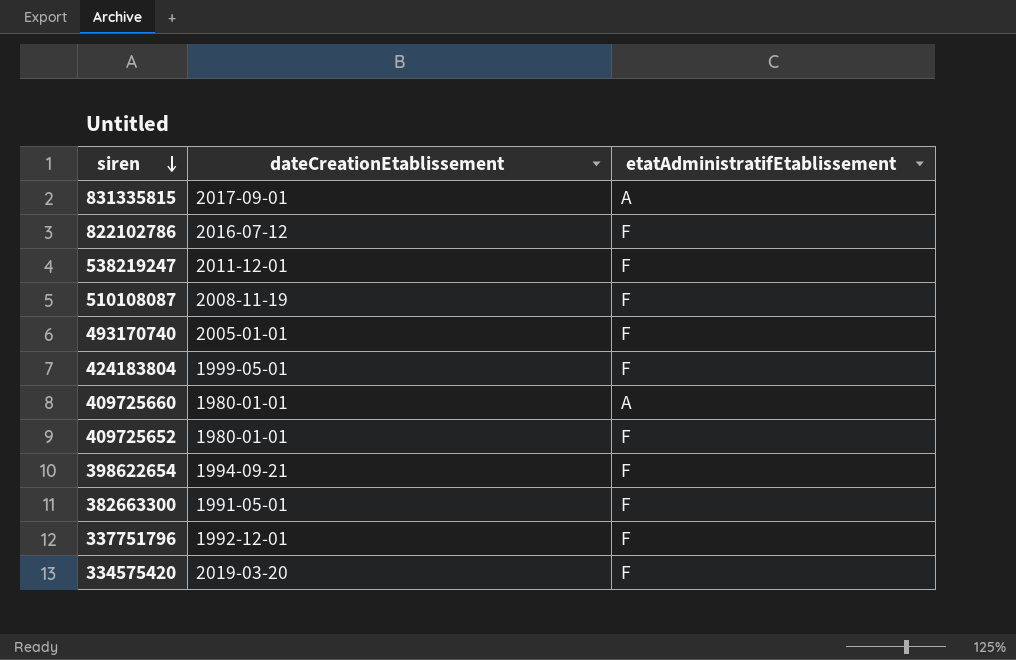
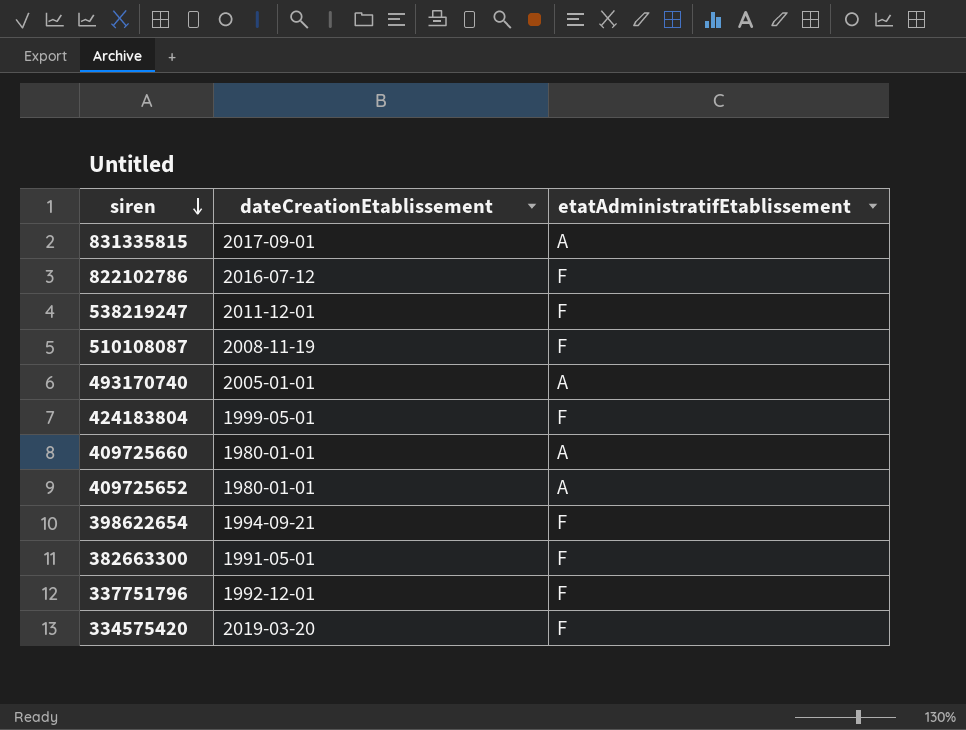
493170740 | etatAdministratifEtablissement: F -> A
409725652 | etatAdministratifEtablissement: F -> A

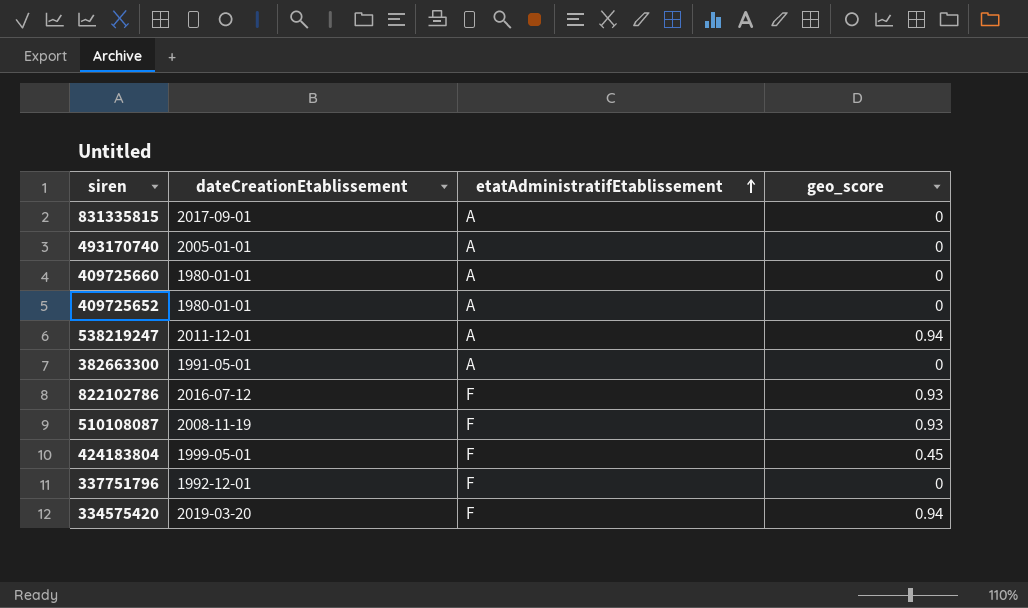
row order: siren descending -> etatAdministratifEtablissement ascending
column geo_score | position: none -> 4
row 398622654: 1994-09-21 | F -> none
538219247 | etatAdministratifEtablissement: F -> A
382663300 | etatAdministratifEtablissement: F -> A

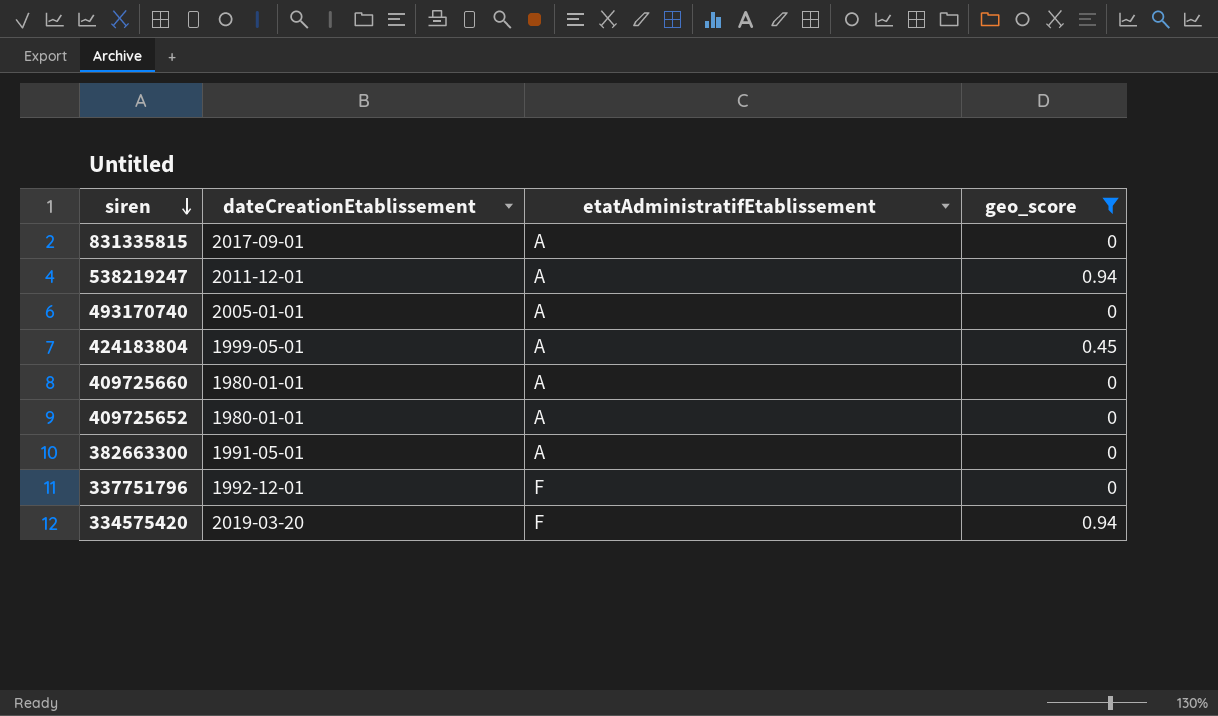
filter: none -> geo_score != 0.93
row order: etatAdministratifEtablissement ascending -> siren descending
424183804 | etatAdministratifEtablissement: F -> A

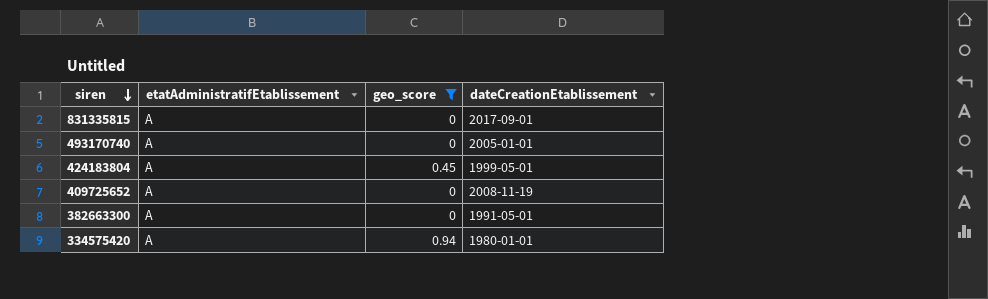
column dateCreationEtablissement | position: 2 -> 4
row 538219247: 2011-12-01 | A | 0.94 -> none
row 409725660: 1980-01-01 | A | 0 -> none
row 337751796: 1992-12-01 | F | 0 -> none
409725652 | dateCreationEtablissement: 1980-01-01 -> 2008-11-19
334575420 | etatAdministratifEtablissement: F -> A
334575420 | dateCreationEtablissement: 2019-03-20 -> 1980-01-01

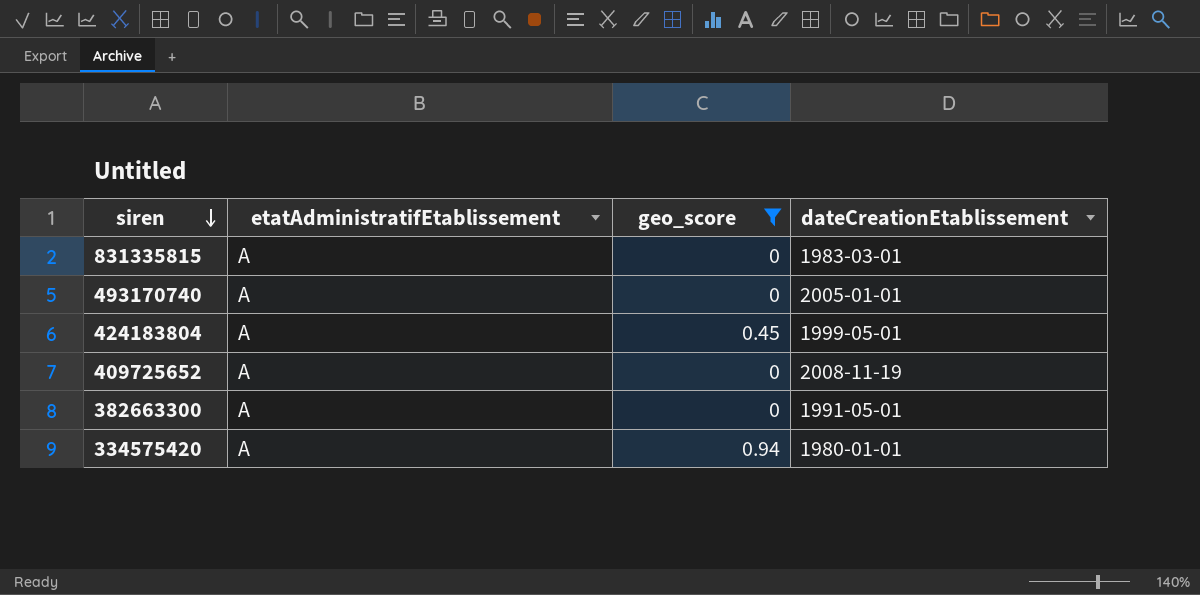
831335815 | dateCreationEtablissement: 2017-09-01 -> 1983-03-01

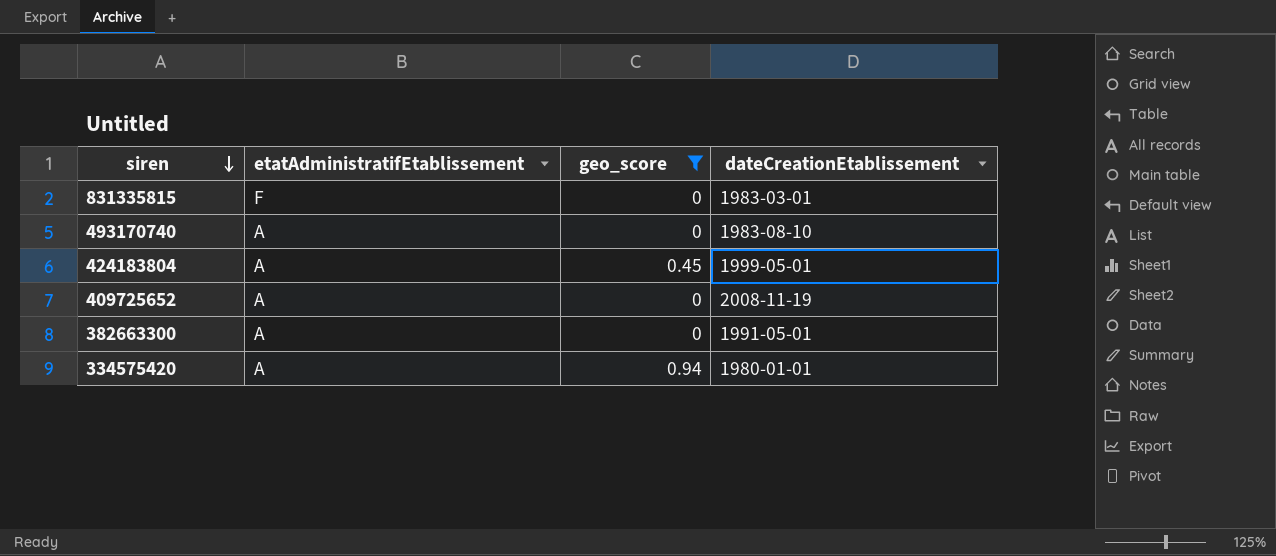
831335815 | etatAdministratifEtablissement: A -> F
493170740 | dateCreationEtablissement: 2005-01-01 -> 1983-08-10

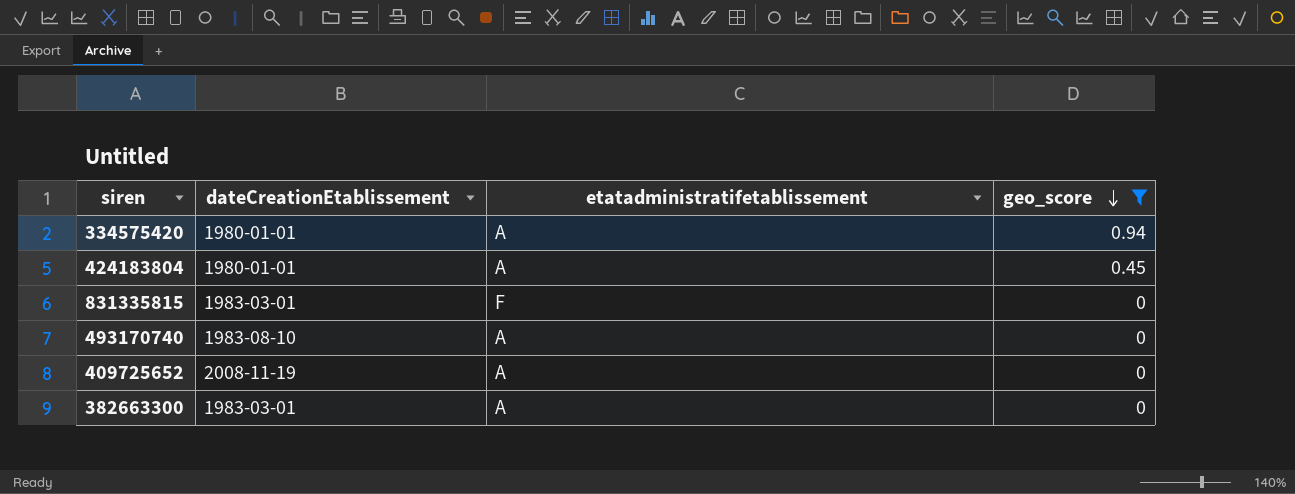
row order: siren descending -> geo_score descending
column dateCreationEtablissement | position: 4 -> 2
column name: etatAdministratifEtablissement -> etatadministratifetablissement
424183804 | dateCreationEtablissement: 1999-05-01 -> 1980-01-01
382663300 | dateCreationEtablissement: 1991-05-01 -> 1983-03-01

